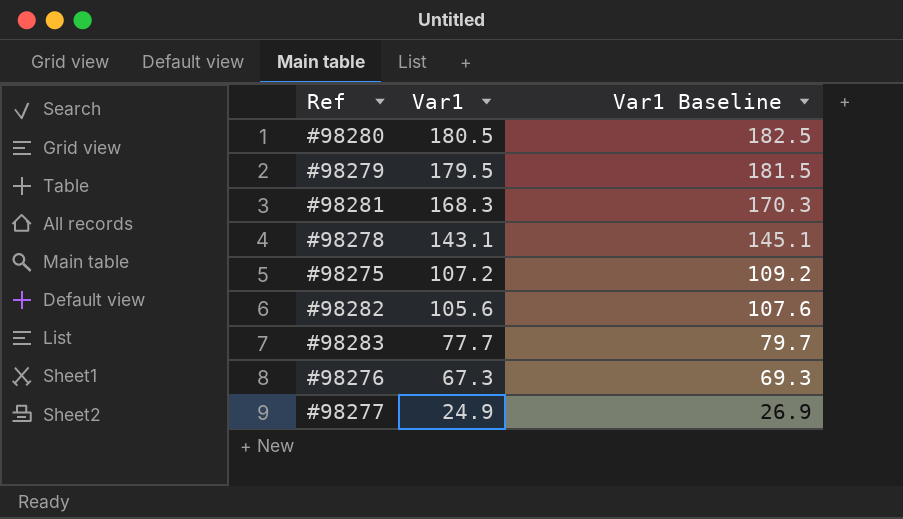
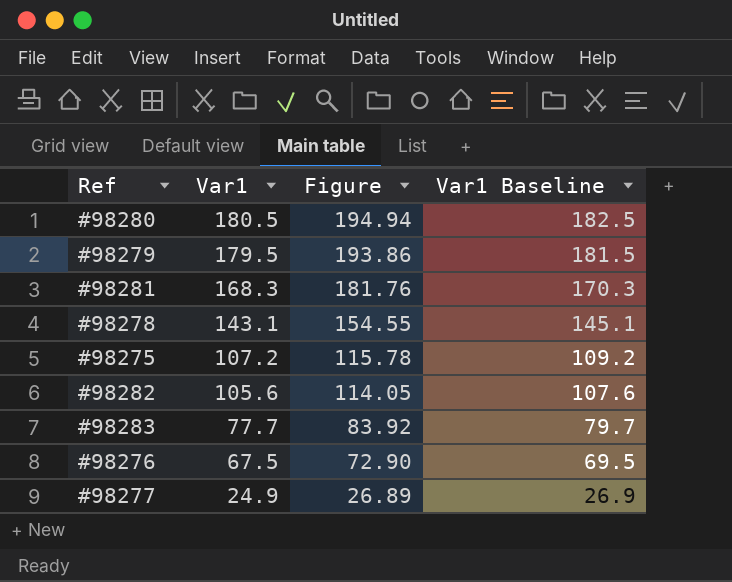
column Figure | formula: none -> [Var1] * 1.08
#98276 | Var1: 67.3 -> 67.5
#98276 | Var1 Baseline: 69.3 -> 69.5

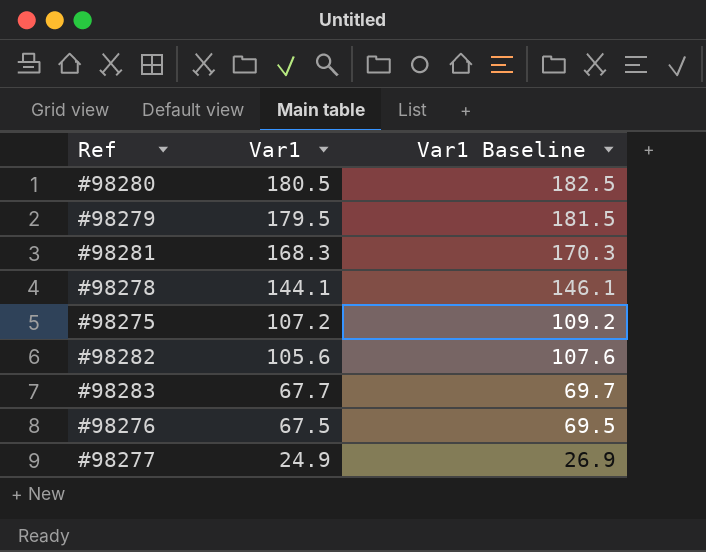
column Figure | formula: [Var1] * 1.08 -> none
#98278 | Var1: 143.1 -> 144.1
#98278 | Var1 Baseline: 145.1 -> 146.1
#98283 | Var1: 77.7 -> 67.7
#98283 | Var1 Baseline: 79.7 -> 69.7

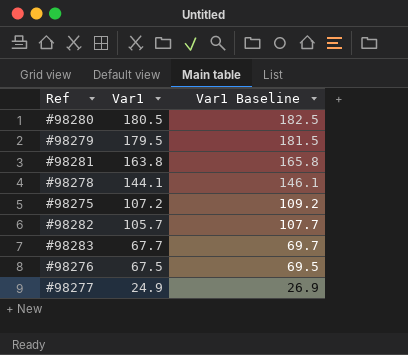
#98281 | Var1: 168.3 -> 163.8
#98281 | Var1 Baseline: 170.3 -> 165.8
#98282 | Var1: 105.6 -> 105.7
#98282 | Var1 Baseline: 107.6 -> 107.7

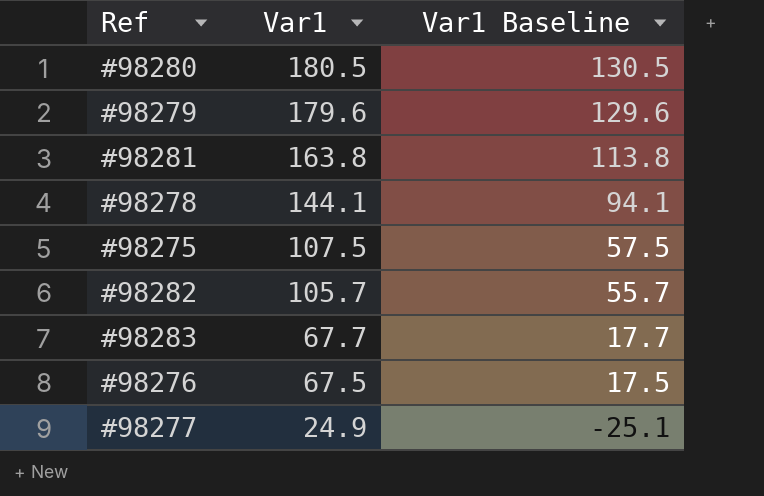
column Var1 Baseline | formula: [Var1] + 2 -> [Var1] - 50
#98279 | Var1: 179.5 -> 179.6
#98275 | Var1: 107.2 -> 107.5

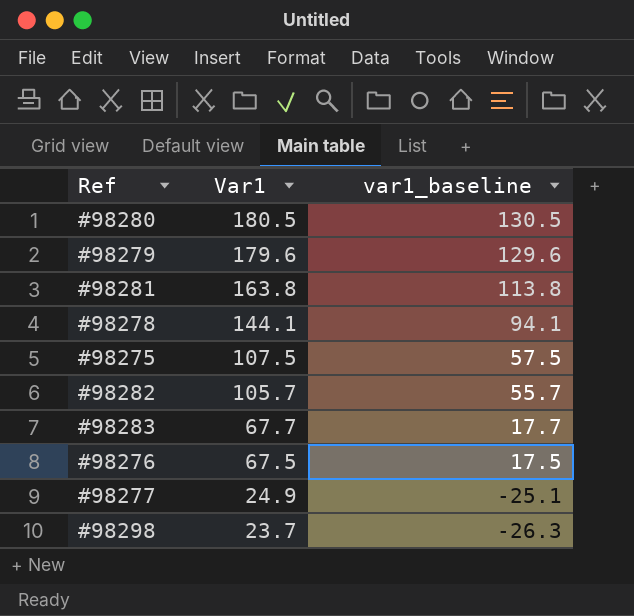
column name: Var1 Baseline -> var1_baseline
row #98298: none -> 23.7 | -26.3

